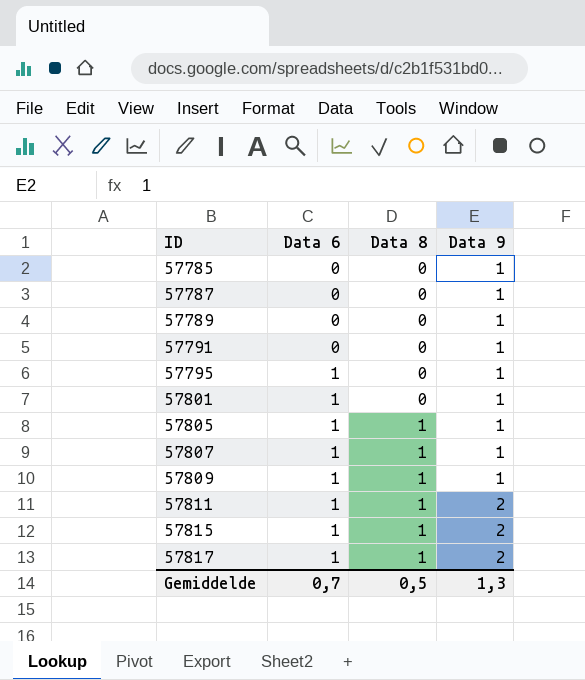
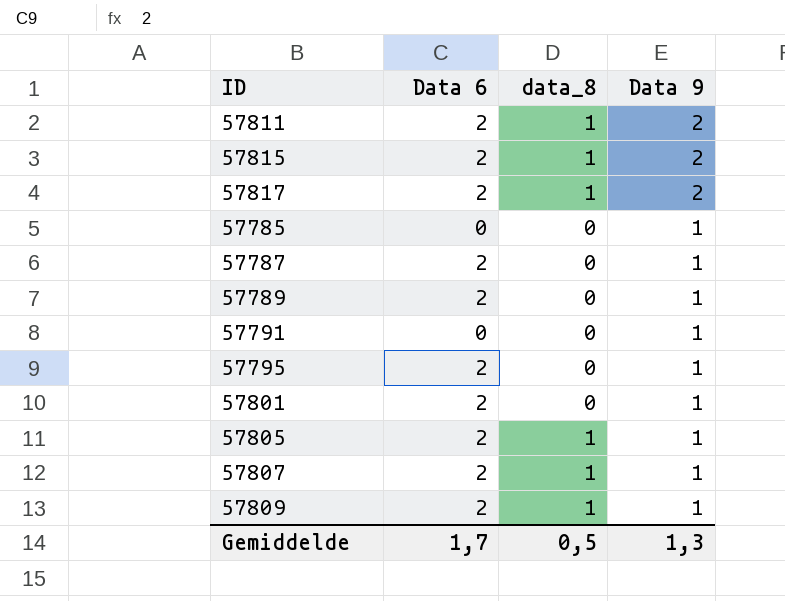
row order: ID ascending -> Data 9 descending
column name: Data 8 -> data_8
57811 | Data 6: 1 -> 2
57815 | Data 6: 1 -> 2
57817 | Data 6: 1 -> 2
57787 | Data 6: 0 -> 2
57789 | Data 6: 0 -> 2
57795 | Data 6: 1 -> 2
57801 | Data 6: 1 -> 2
57805 | Data 6: 1 -> 2
57807 | Data 6: 1 -> 2
57809 | Data 6: 1 -> 2
Gemiddelde | Data 6: 0,7 -> 1,7

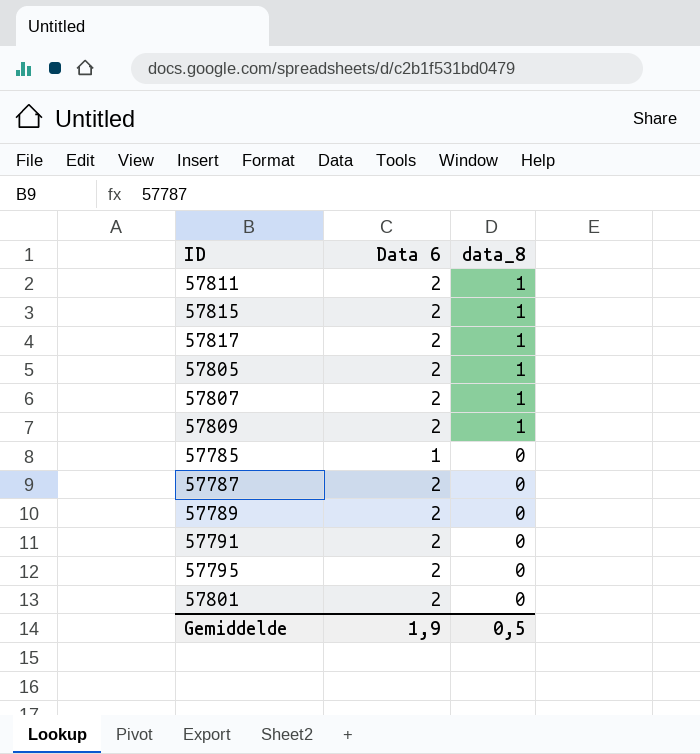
row order: Data 9 descending -> data_8 descending
column Data 9 | position: 4 -> none
57785 | Data 6: 0 -> 1
57791 | Data 6: 0 -> 2
Gemiddelde | Data 6: 1,7 -> 1,9

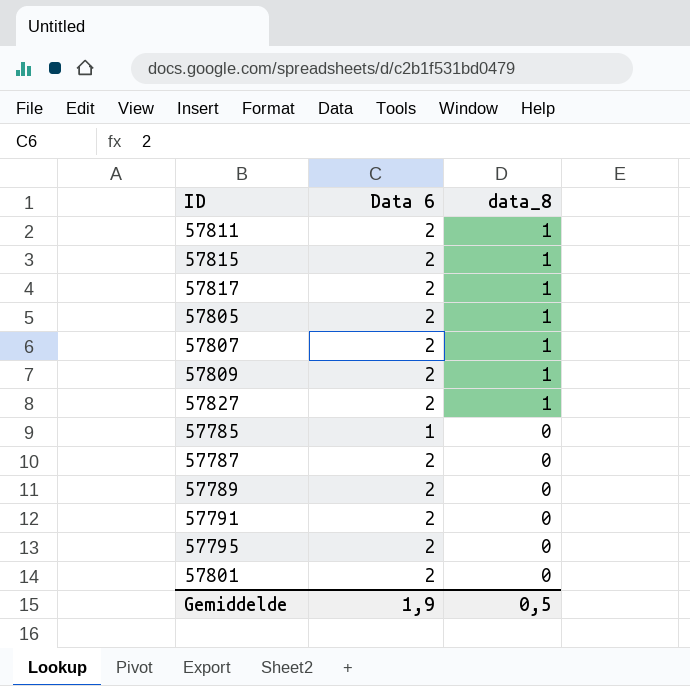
row 57827: none -> 2 | 1

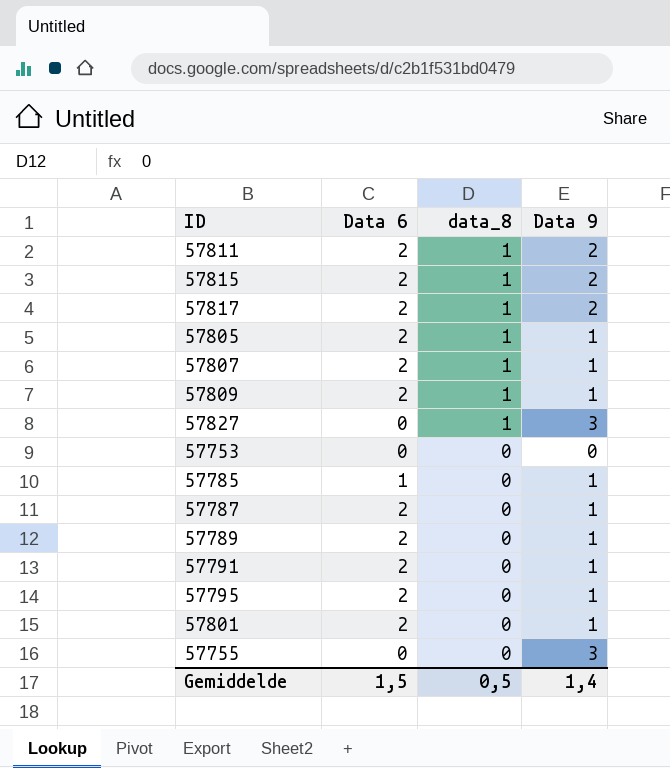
column Data 9 | position: none -> 4
57827 | Data 6: 2 -> 0
row 57753: none -> 0 | 0 | 0
row 57755: none -> 0 | 0 | 3
Gemiddelde | Data 6: 1,9 -> 1,5

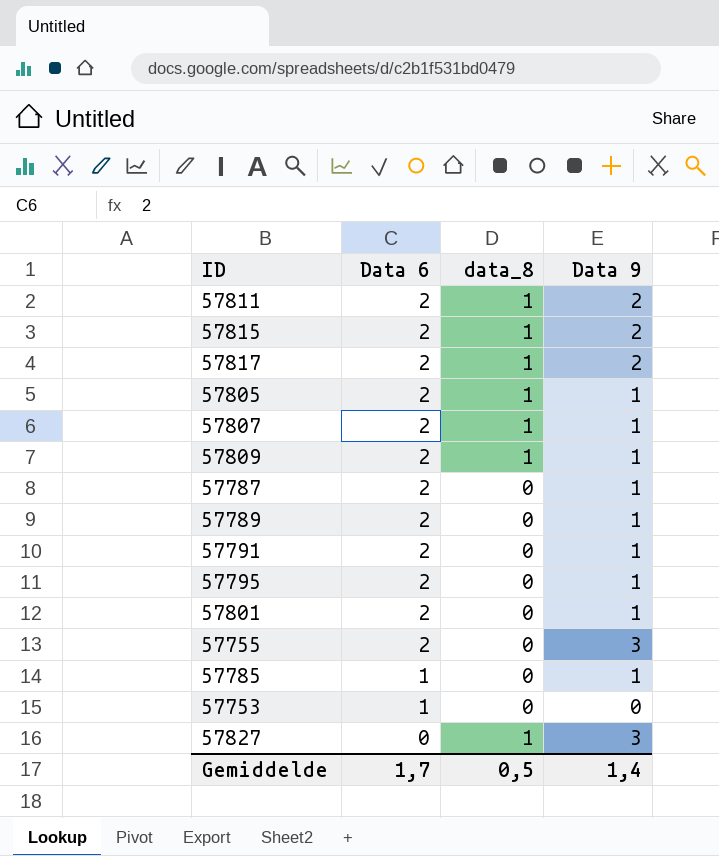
row order: data_8 descending -> Data 6 descending
57755 | Data 6: 0 -> 2
57753 | Data 6: 0 -> 1
Gemiddelde | Data 6: 1,5 -> 1,7

